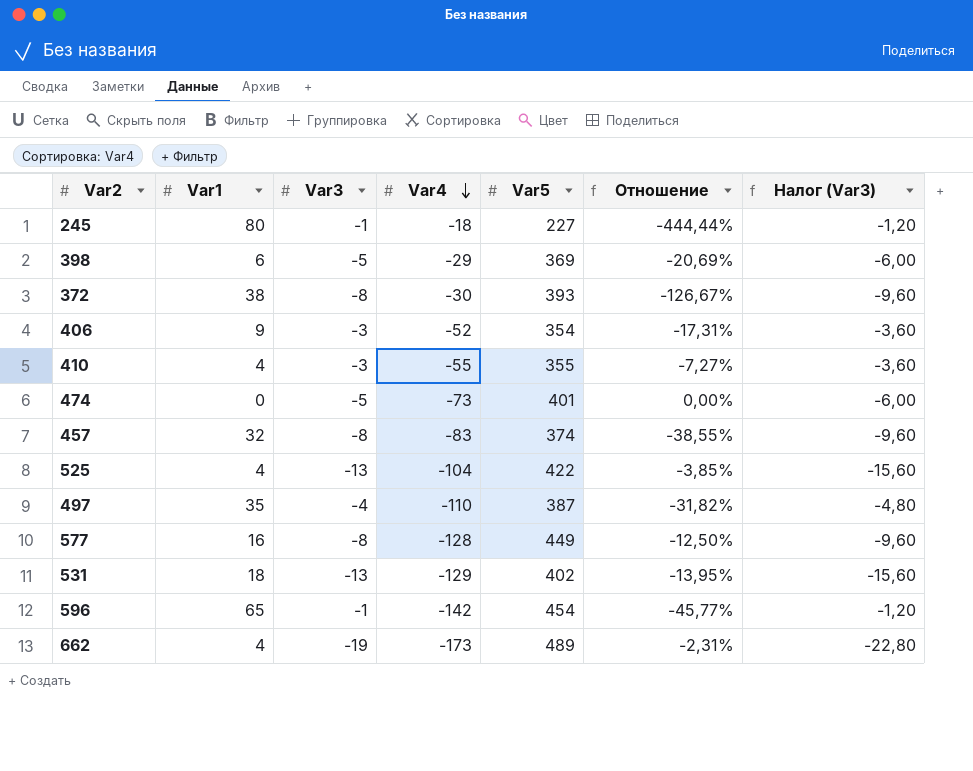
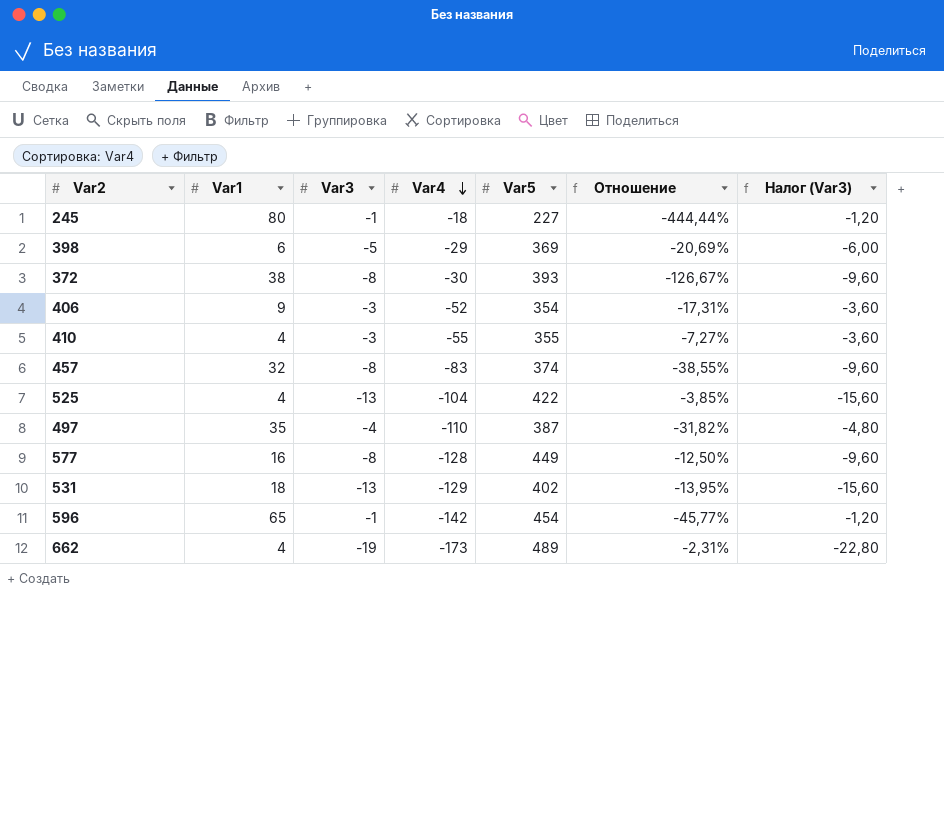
row 474: 0 | -5 | -73 | 401 | 0,00% | -6,00 -> none

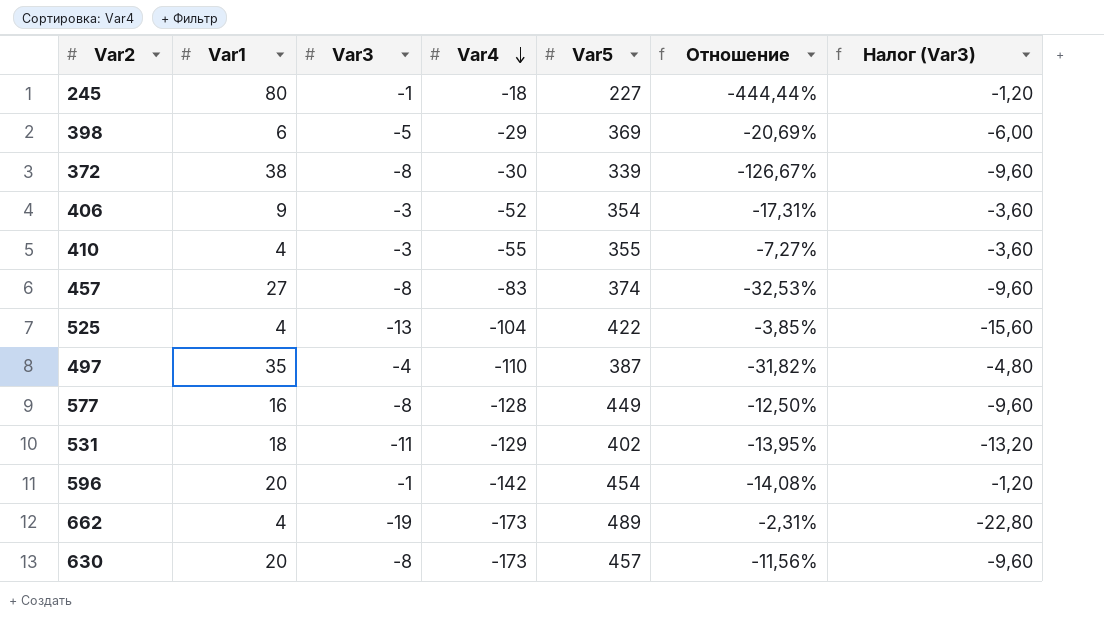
372 | Var5: 393 -> 339
457 | Var1: 32 -> 27
457 | Отношение: -38,55% -> -32,53%
531 | Var3: -13 -> -11
531 | Налог (Var3): -15,60 -> -13,20
596 | Var1: 65 -> 20
596 | Отношение: -45,77% -> -14,08%
row 630: none -> 20 | -8 | -173 | 457 | -11,56% | -9,60

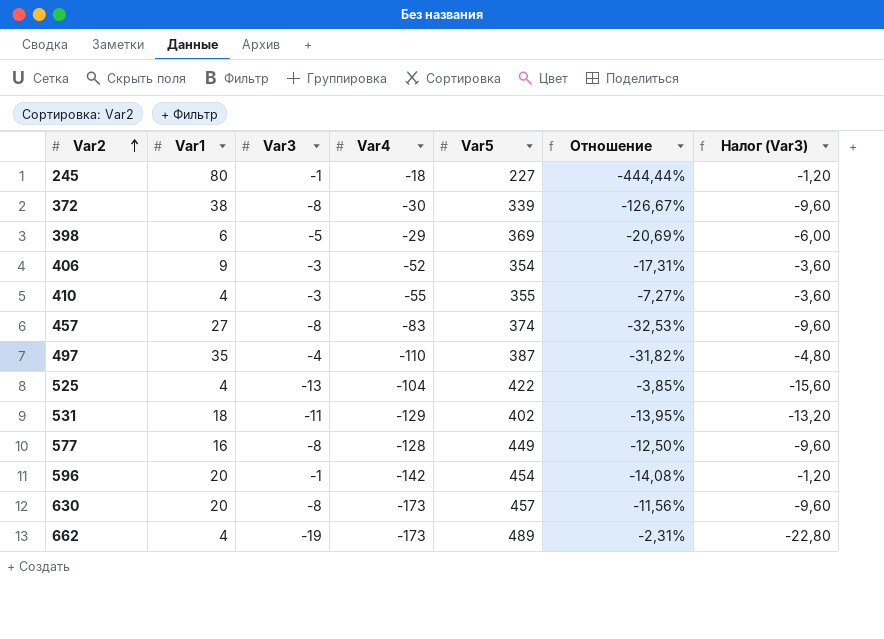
row order: Var4 descending -> Var2 ascending

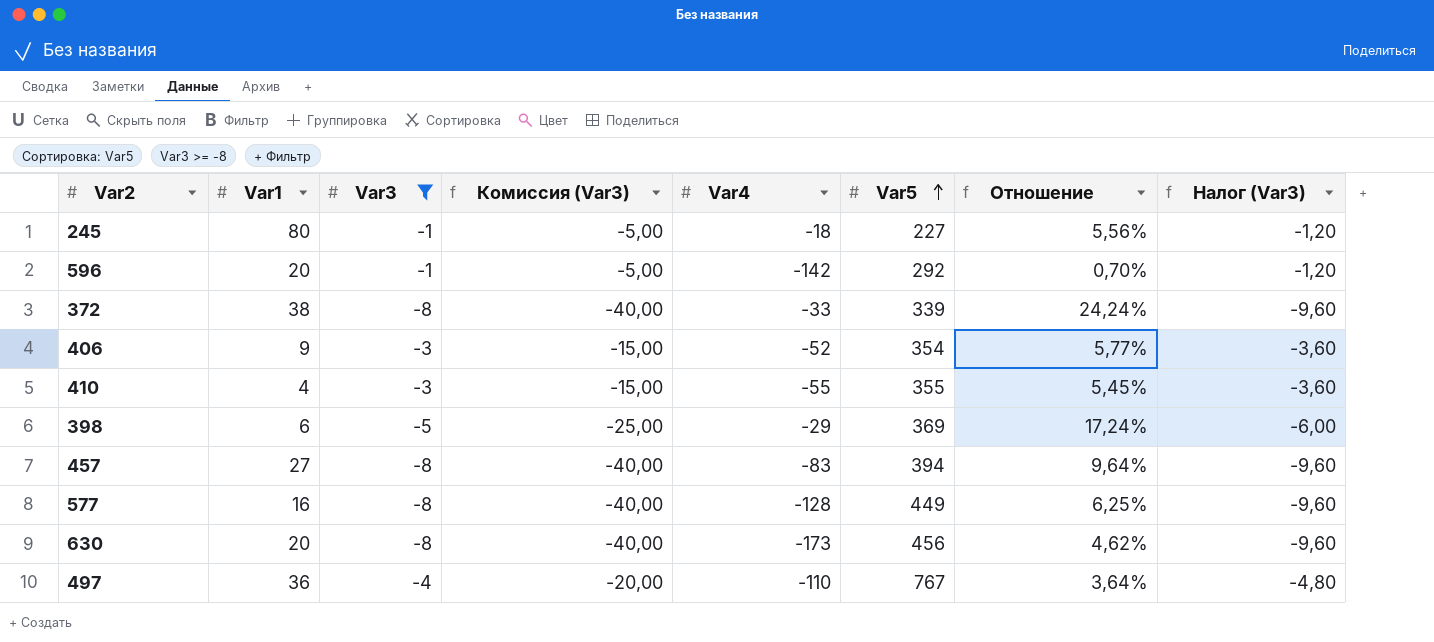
filter: none -> Var3 >= -8
row order: Var2 ascending -> Var5 ascending
column Комиссия (Var3) | formula: none -> [Var3] * 5
column Отношение | formula: [Var1] / [Var4] -> [Var3] / [Var4]
596 | Var5: 454 -> 292
372 | Var4: -30 -> -33
457 | Var5: 374 -> 394
630 | Var5: 457 -> 456
497 | Var1: 35 -> 36
497 | Var5: 387 -> 767

